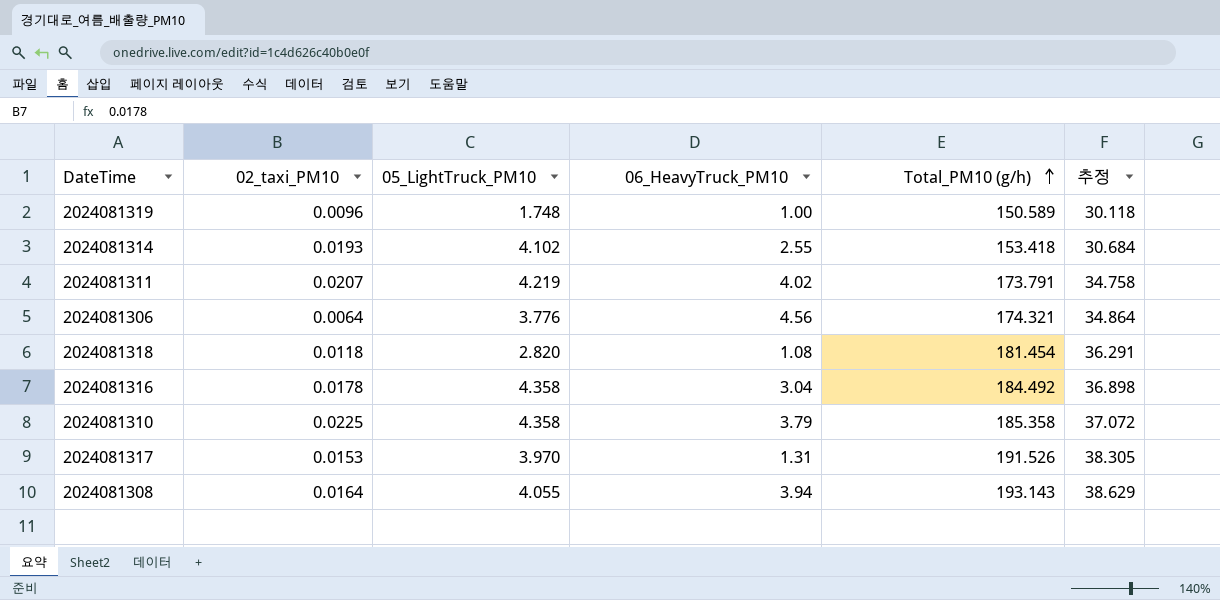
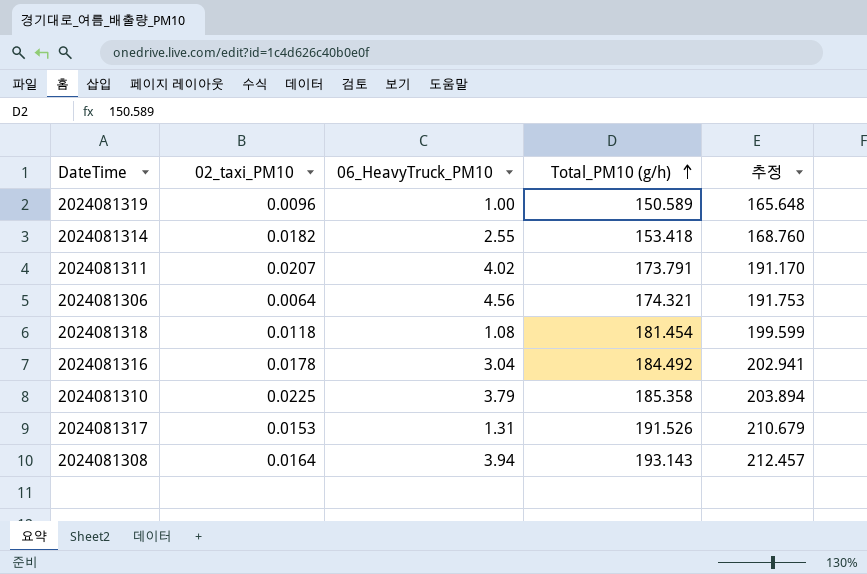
column 05_LightTruck_PM10 | position: 3 -> none
column 추정 | formula: [Total_PM10 (g/h)] * 0.2 -> [Total_PM10 (g/h)] * 1.1
2024081314 | 02_taxi_PM10: 0.0193 -> 0.0182

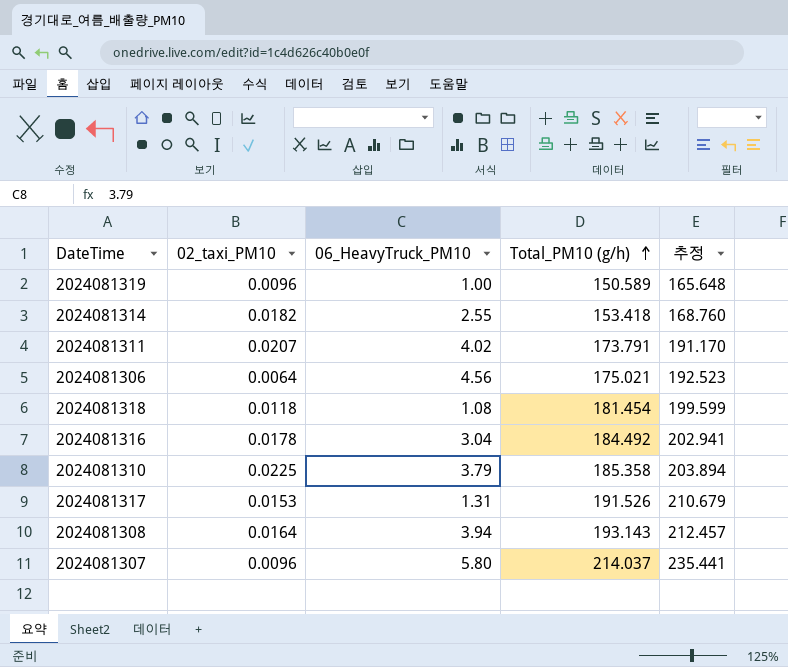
2024081306 | Total_PM10 (g/h): 174.321 -> 175.021
2024081306 | 추정: 191.753 -> 192.523
row 2024081307: none -> 0.0096 | 5.80 | 214.037 | 235.441

